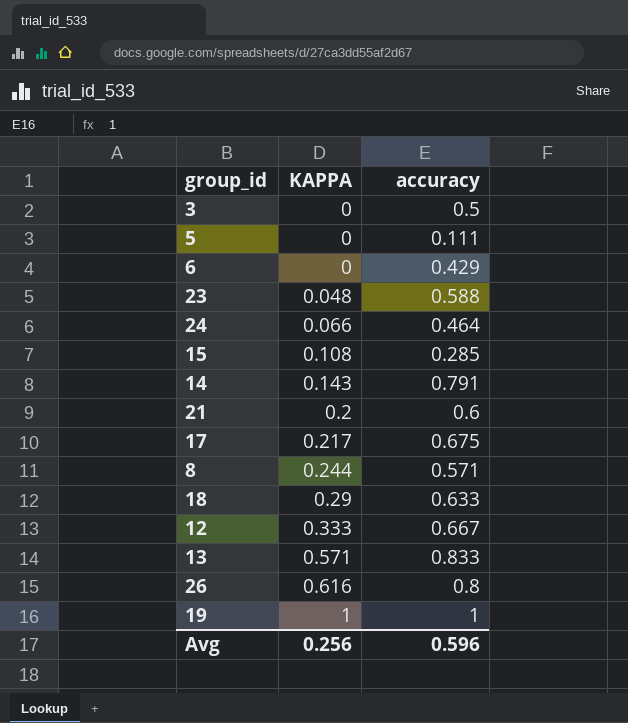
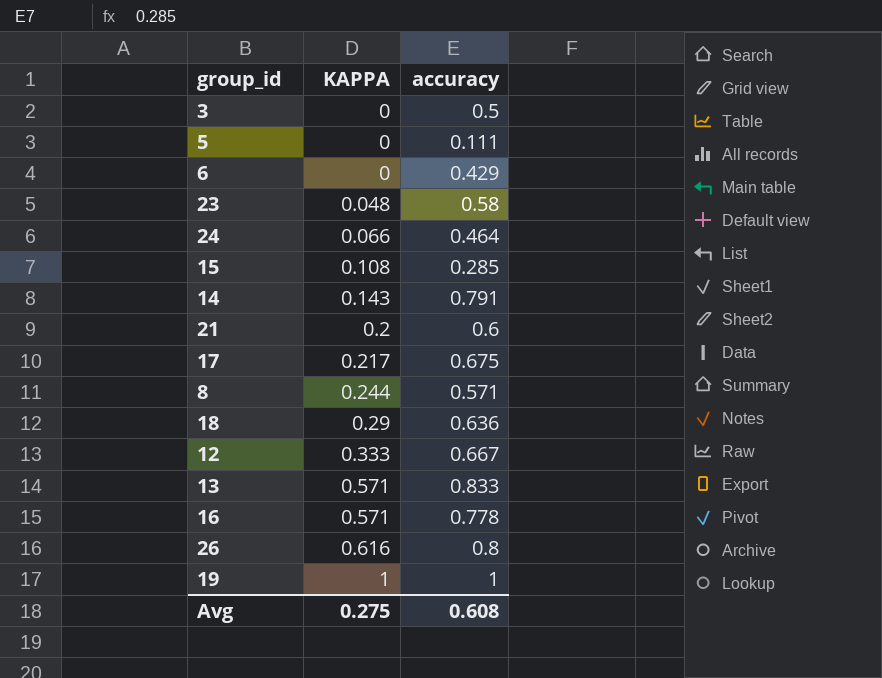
23 | accuracy: 0.588 -> 0.58
18 | accuracy: 0.633 -> 0.636
row 16: none -> 0.571 | 0.778
Avg | KAPPA: 0.256 -> 0.275
Avg | accuracy: 0.596 -> 0.608

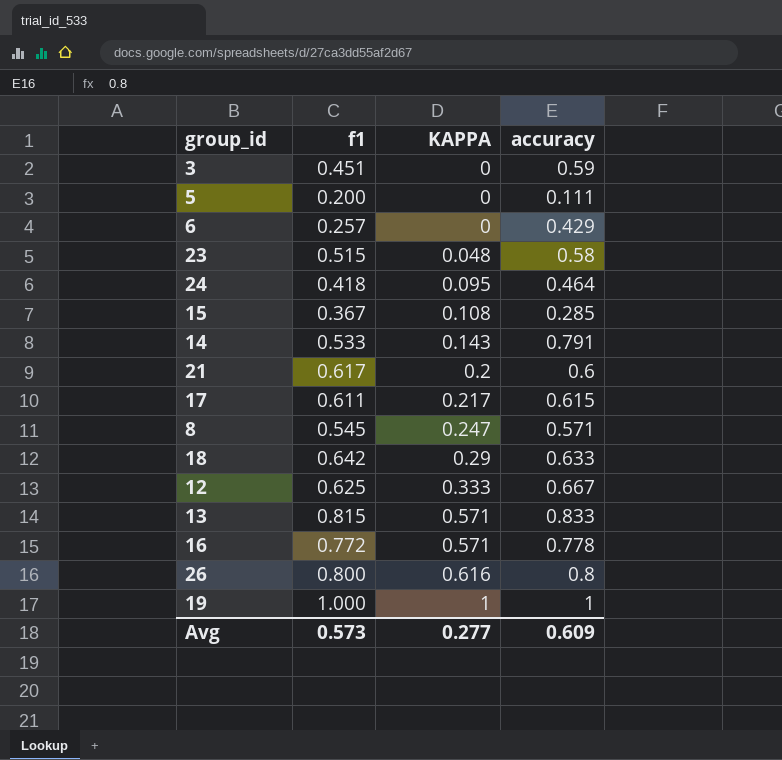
column f1 | position: none -> 2
3 | accuracy: 0.5 -> 0.59
24 | KAPPA: 0.066 -> 0.095
17 | accuracy: 0.675 -> 0.615
8 | KAPPA: 0.244 -> 0.247
18 | accuracy: 0.636 -> 0.633
Avg | KAPPA: 0.275 -> 0.277
Avg | accuracy: 0.608 -> 0.609

